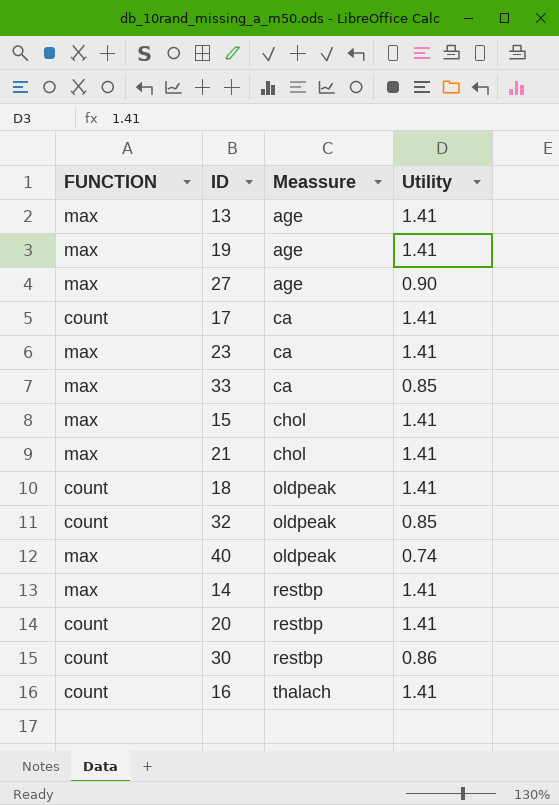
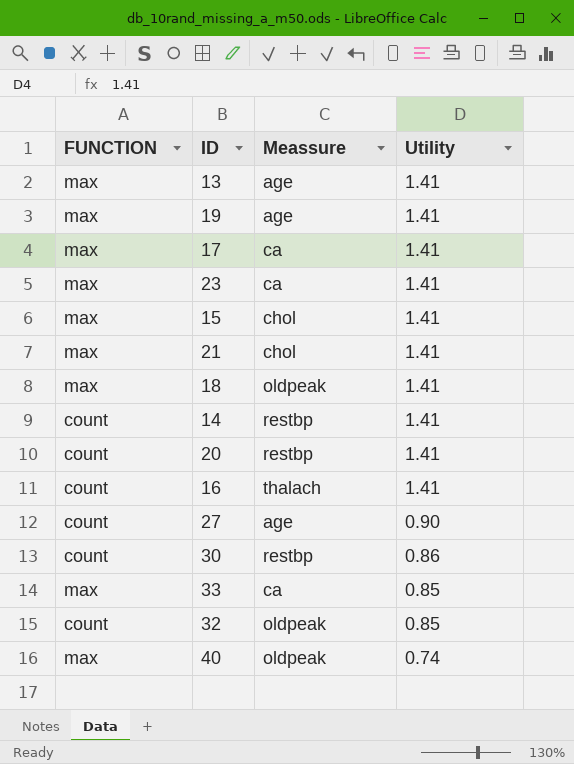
row order: Meassure ascending -> Utility descending
17 | FUNCTION: count -> max
18 | FUNCTION: count -> max
14 | FUNCTION: max -> count
27 | FUNCTION: max -> count

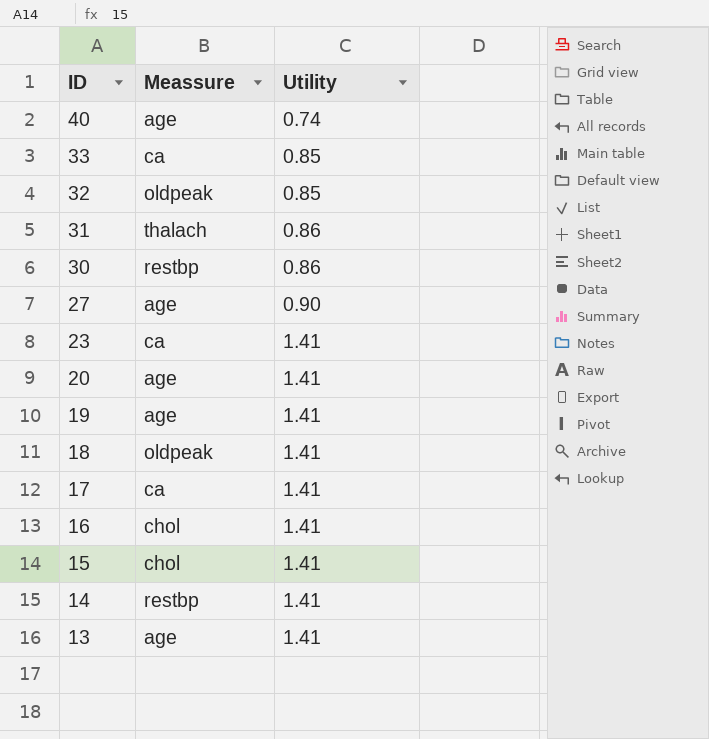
row order: Utility descending -> ID descending
column FUNCTION | position: 1 -> none
row 21: max | chol | 1.41 -> none
40 | Meassure: oldpeak -> age
row 31: none -> thalach | 0.86
20 | Meassure: restbp -> age
16 | Meassure: thalach -> chol

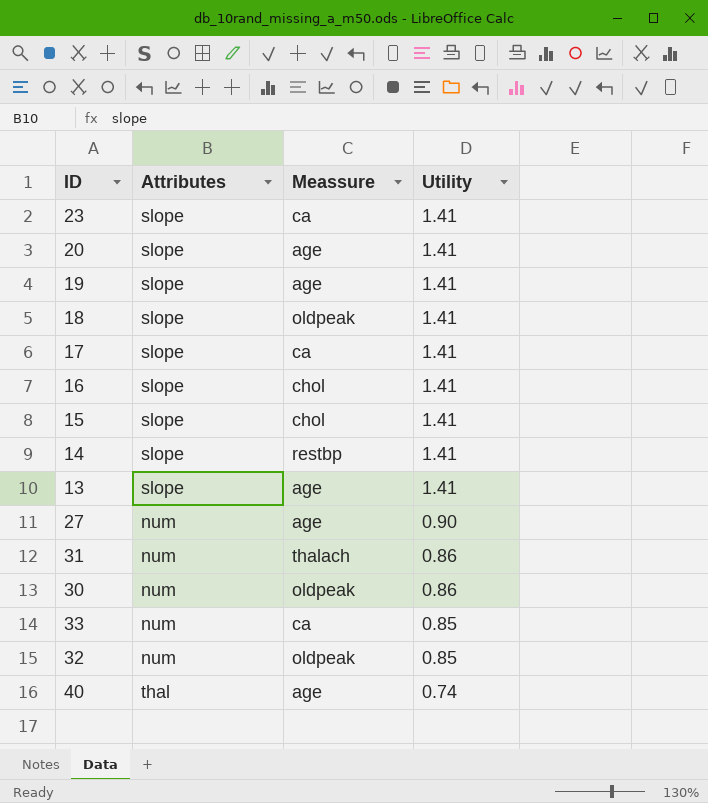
row order: ID descending -> Utility descending
column Attributes | position: none -> 2
30 | Meassure: restbp -> oldpeak

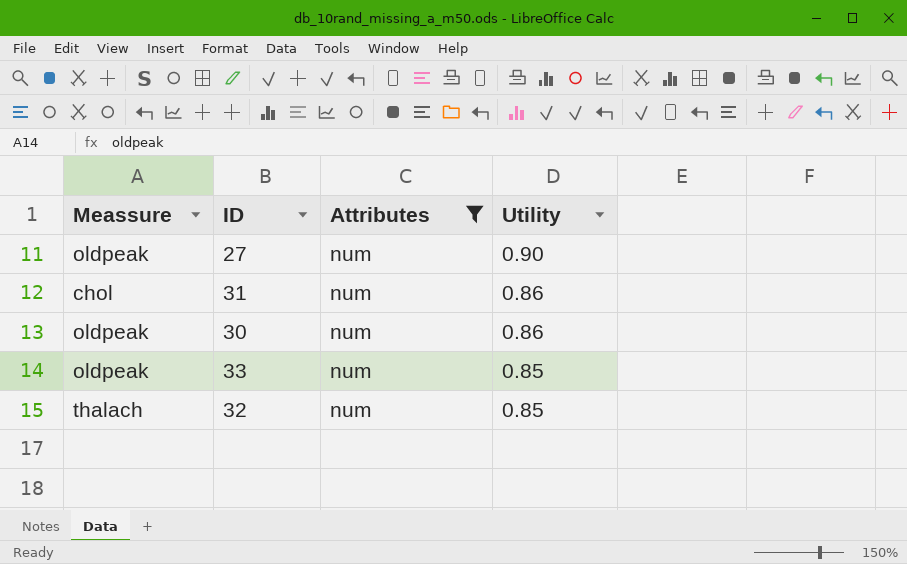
filter: none -> Attributes = num
column Meassure | position: 3 -> 1
27 | Meassure: age -> oldpeak
31 | Meassure: thalach -> chol
33 | Meassure: ca -> oldpeak
32 | Meassure: oldpeak -> thalach

